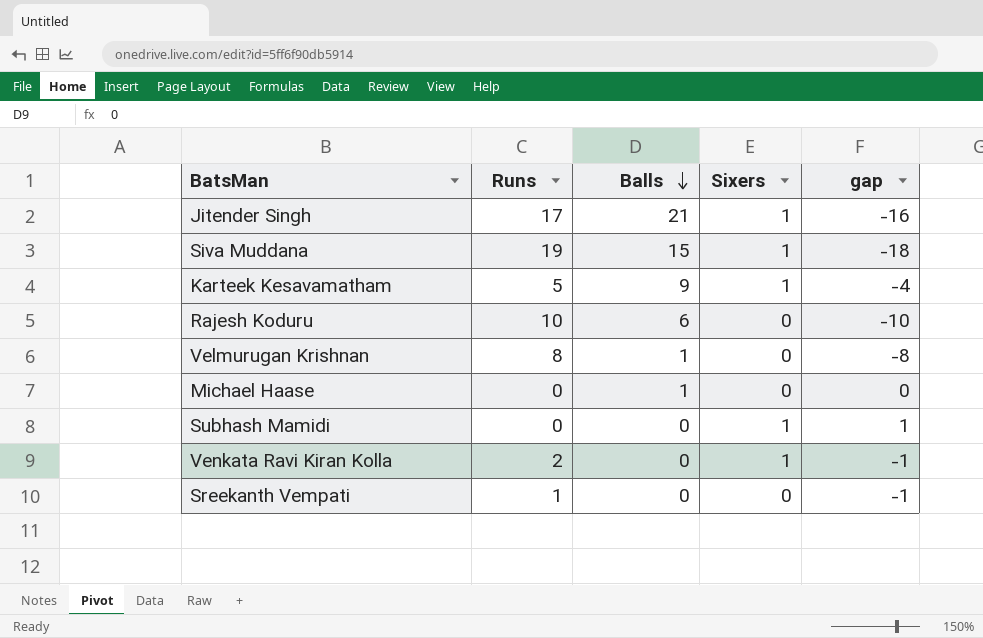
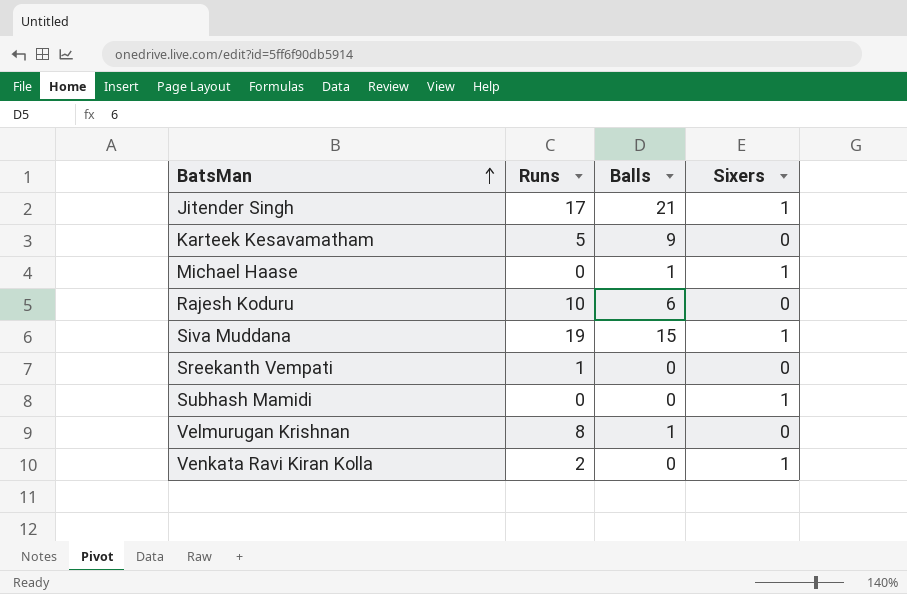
row order: Balls descending -> BatsMan ascending
column gap | formula: [Sixers] - [Runs] -> none
Karteek Kesavamatham | Sixers: 1 -> 0
Michael Haase | Sixers: 0 -> 1

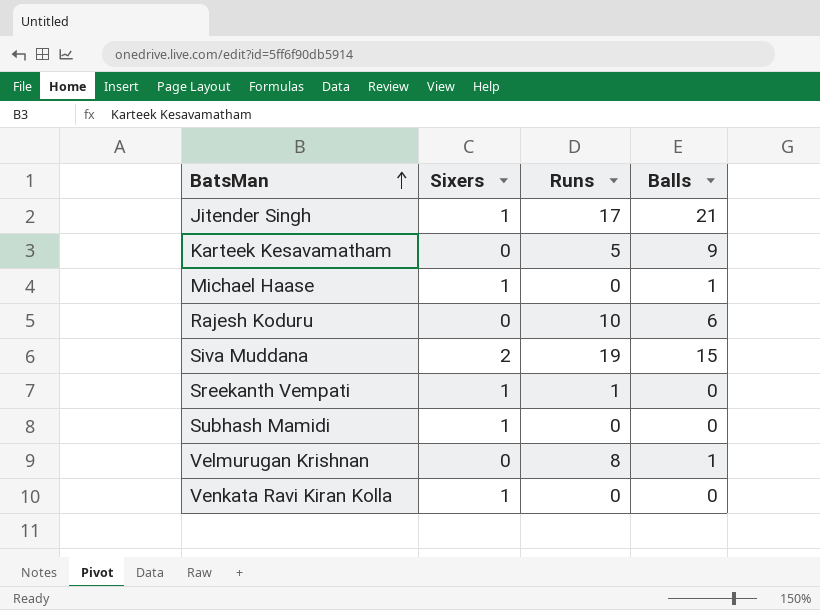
column Sixers | position: 4 -> 2
Siva Muddana | Sixers: 1 -> 2
Sreekanth Vempati | Sixers: 0 -> 1
Venkata Ravi Kiran Kolla | Runs: 2 -> 0

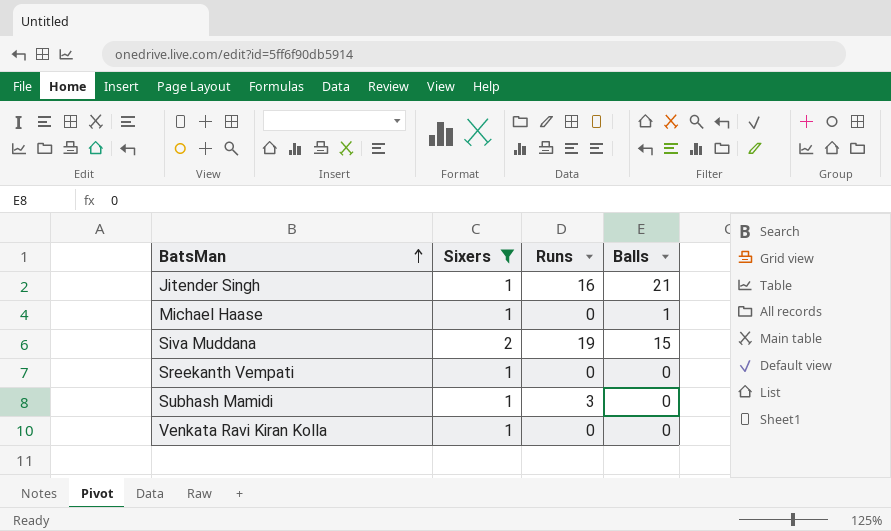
filter: none -> Sixers != 0
Jitender Singh | Runs: 17 -> 16
Sreekanth Vempati | Runs: 1 -> 0
Subhash Mamidi | Runs: 0 -> 3

